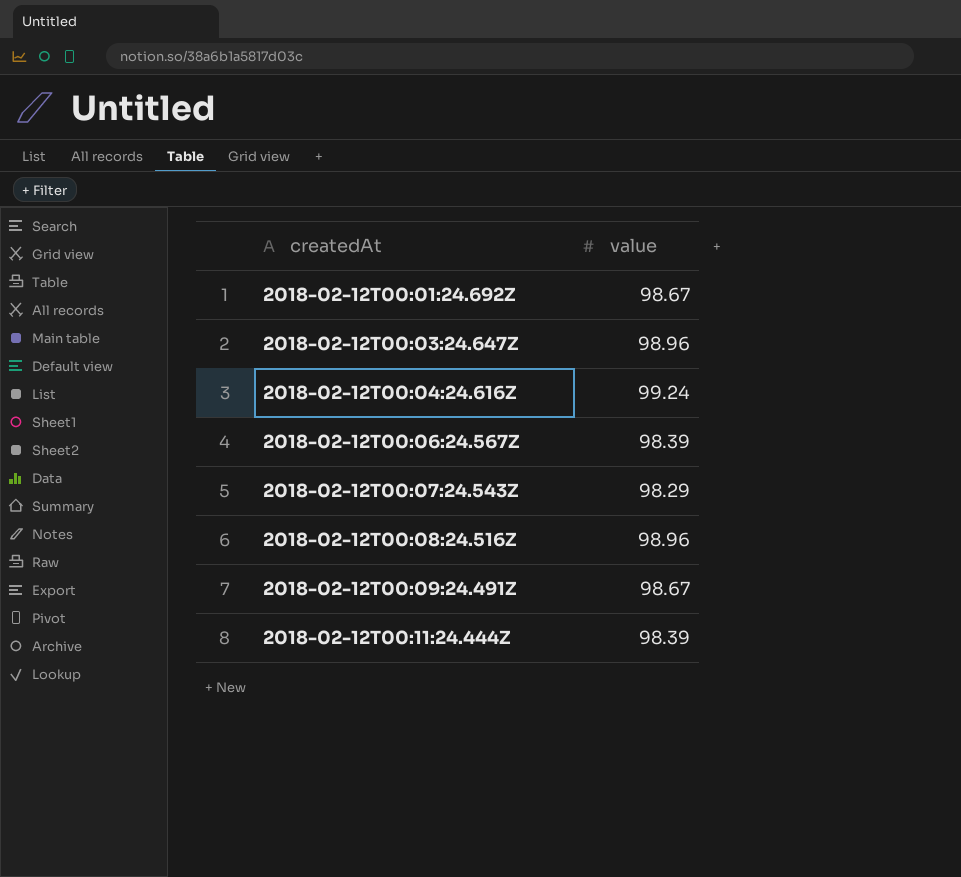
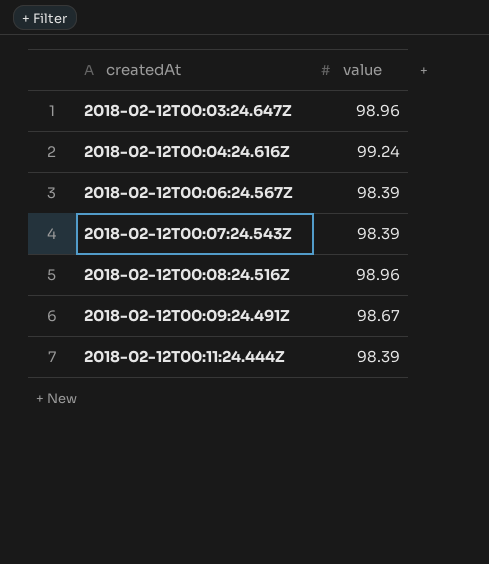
row 2018-02-12T00:01:24.692Z: 98.67 -> none
2018-02-12T00:07:24.543Z | value: 98.29 -> 98.39

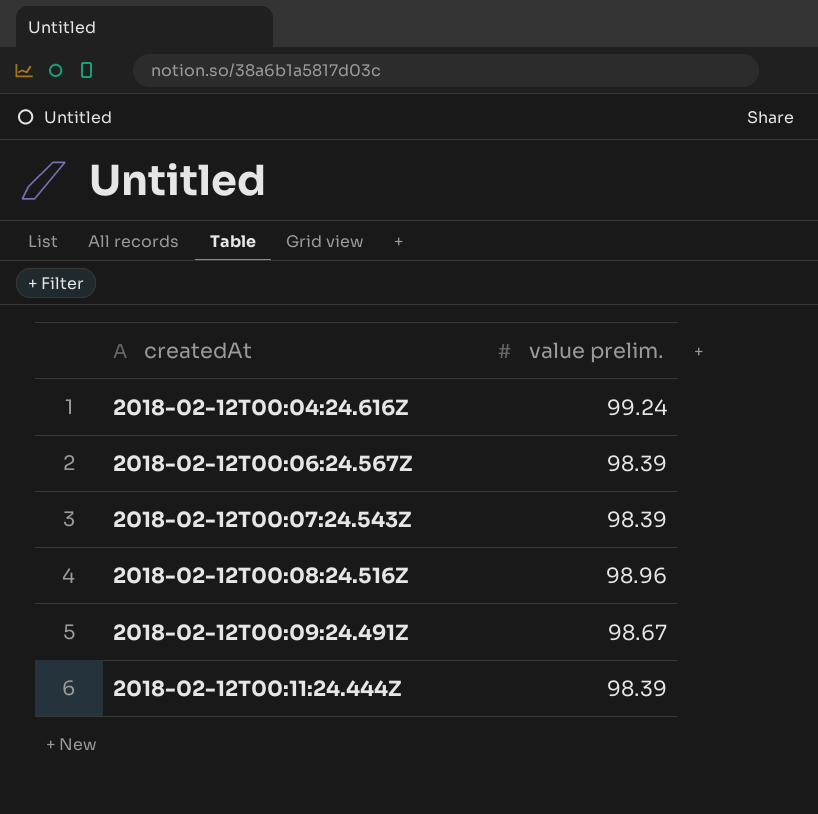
column name: value -> value prelim.
row 2018-02-12T00:03:24.647Z: 98.96 -> none

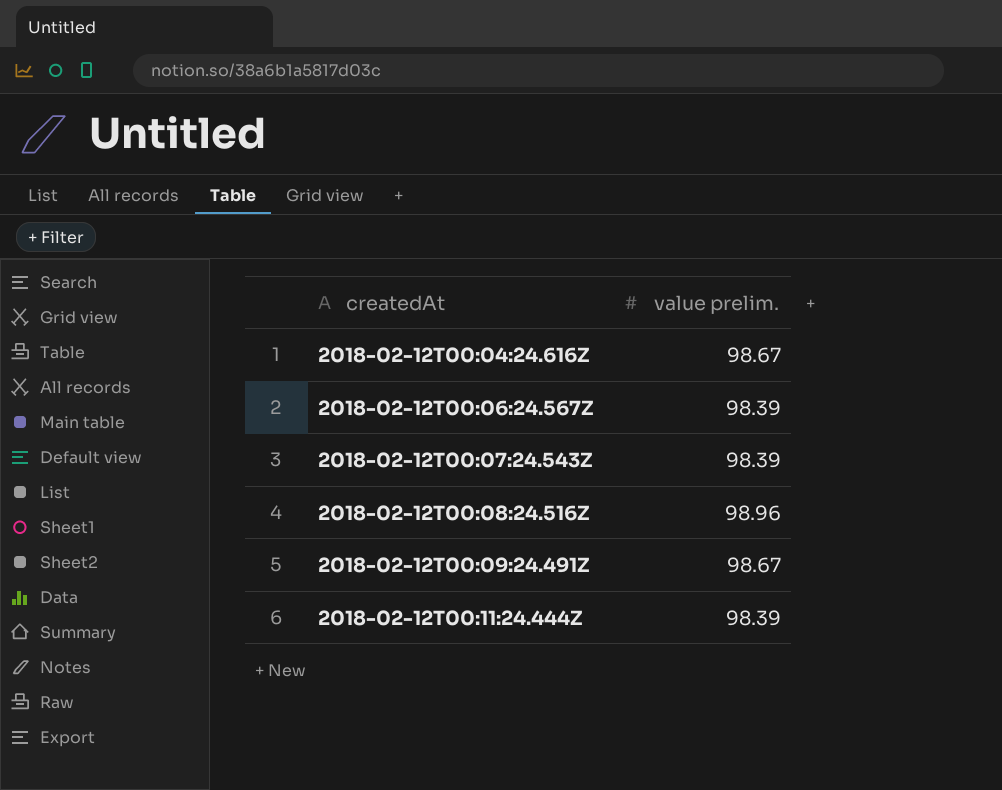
2018-02-12T00:04:24.616Z | value prelim.: 99.24 -> 98.67

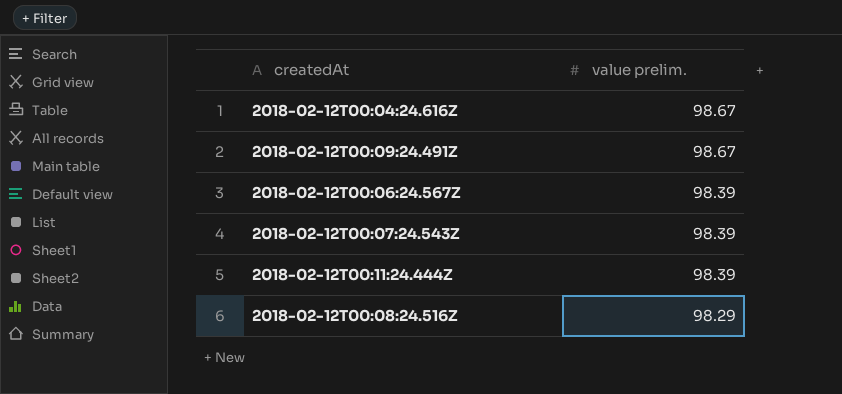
row order: createdAt ascending -> value prelim. descending
2018-02-12T00:08:24.516Z | value prelim.: 98.96 -> 98.29

